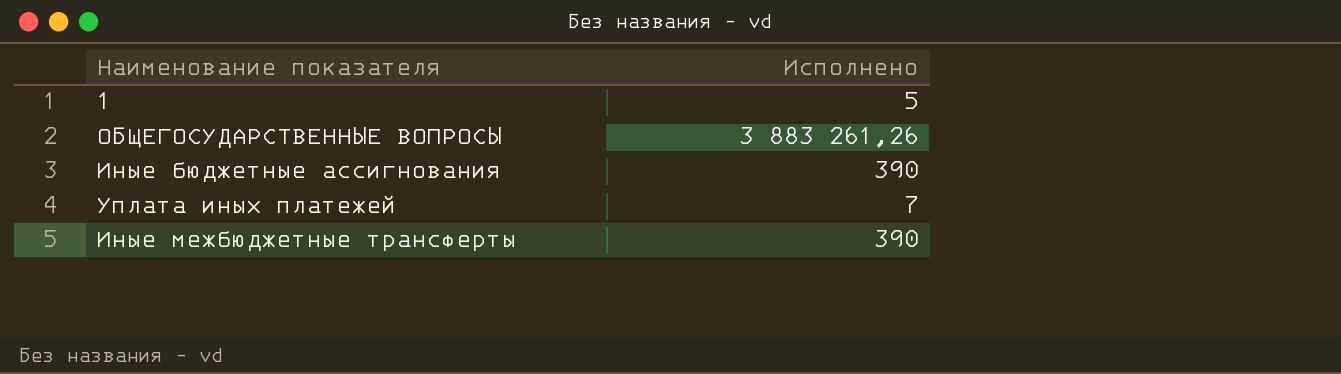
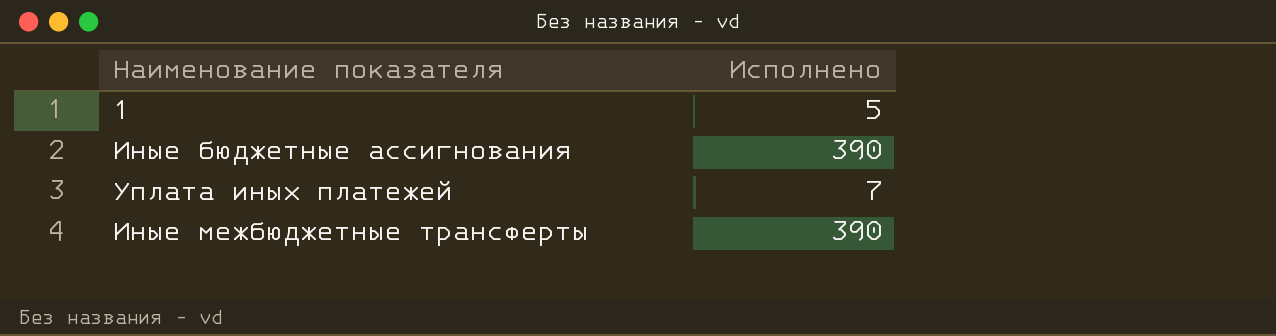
row ОБЩЕГОСУДАРСТВЕННЫЕ ВОПРОСЫ: 3 883 261,26 -> none

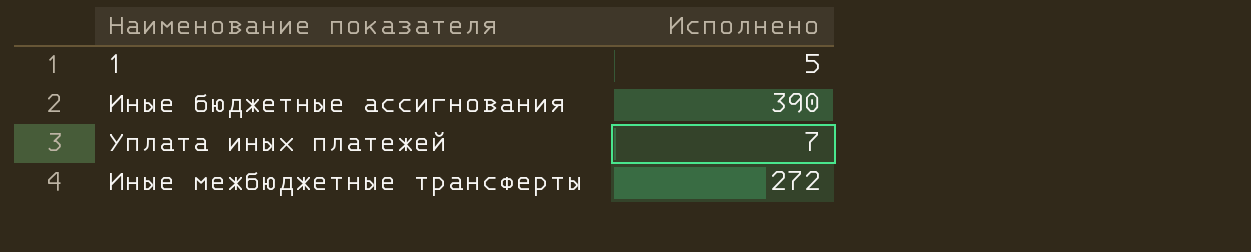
Иные межбюджетные трансферты | Исполнено: 390 -> 272

